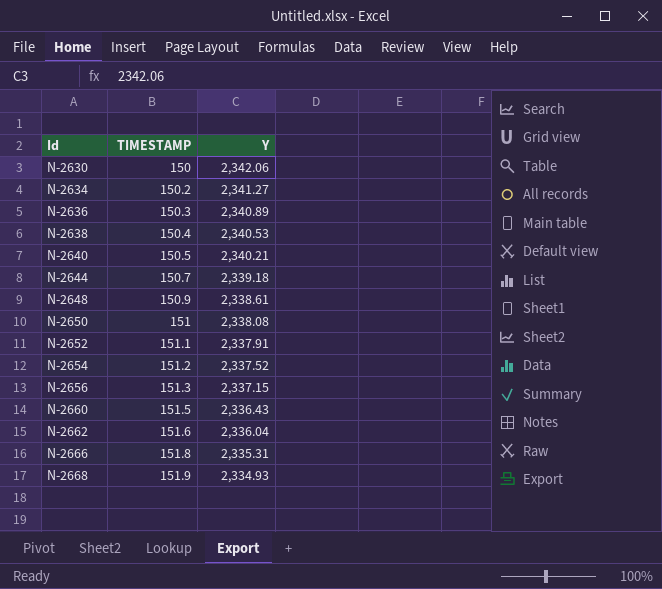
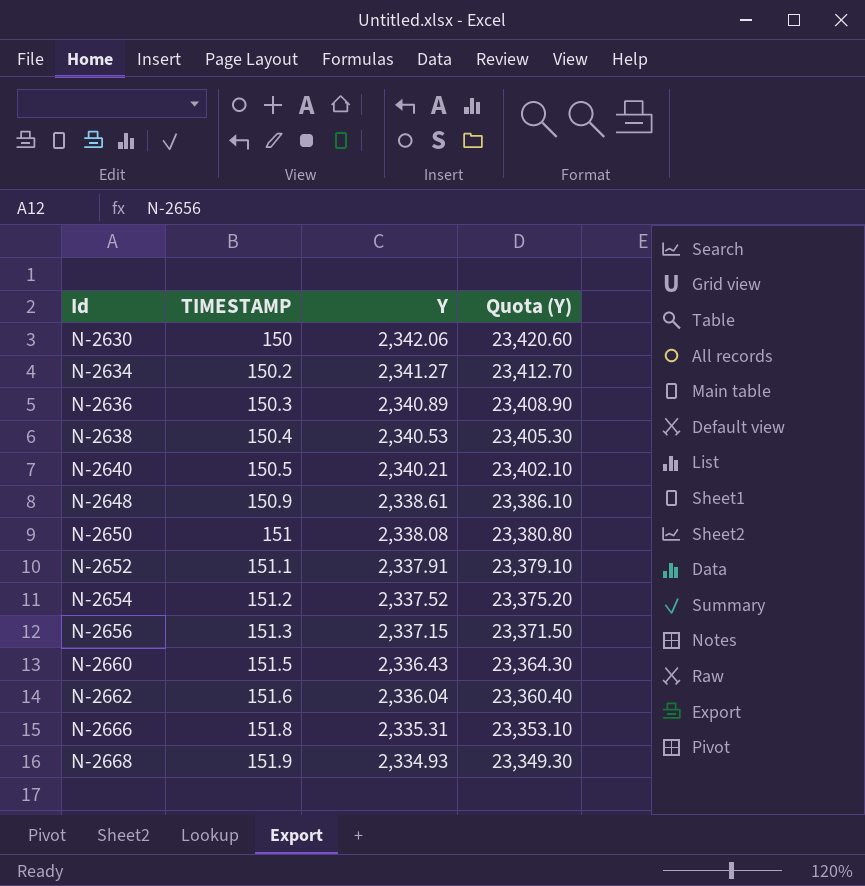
column Quota (Y) | formula: none -> [Y] * 10
row N-2644: 150.7 | 2,339.18 -> none

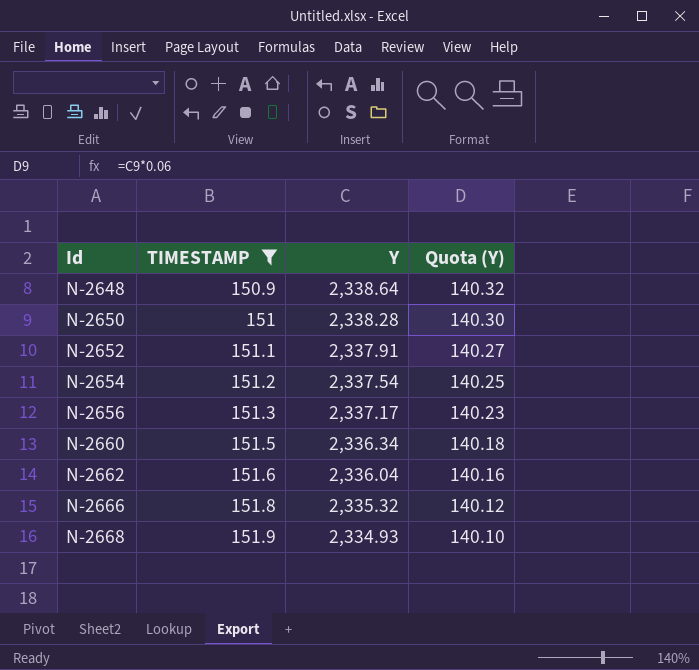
filter: none -> TIMESTAMP >= 150.9
column Quota (Y) | formula: [Y] * 10 -> [Y] * 0.06
N-2648 | Y: 2,338.61 -> 2,338.64
N-2650 | Y: 2,338.08 -> 2,338.28
N-2654 | Y: 2,337.52 -> 2,337.54
N-2656 | Y: 2,337.15 -> 2,337.17
N-2660 | Y: 2,336.43 -> 2,336.34
N-2666 | Y: 2,335.31 -> 2,335.32

